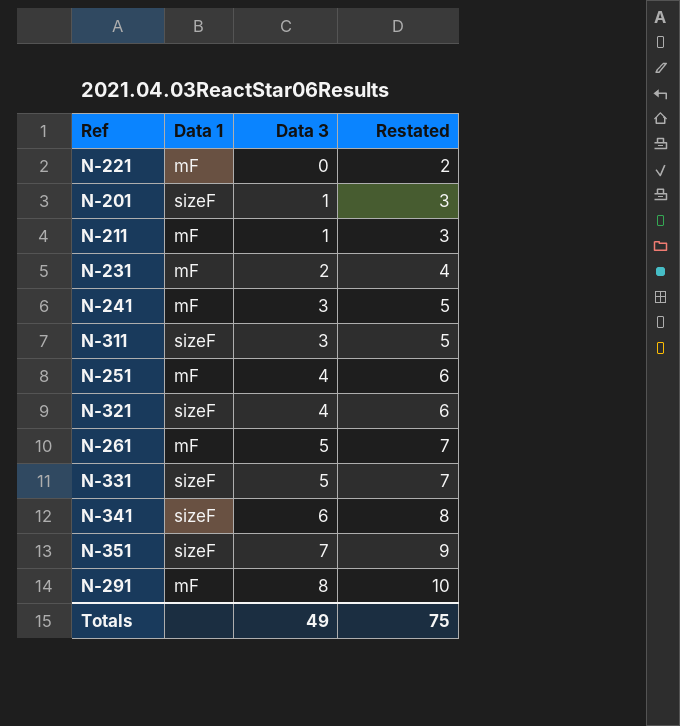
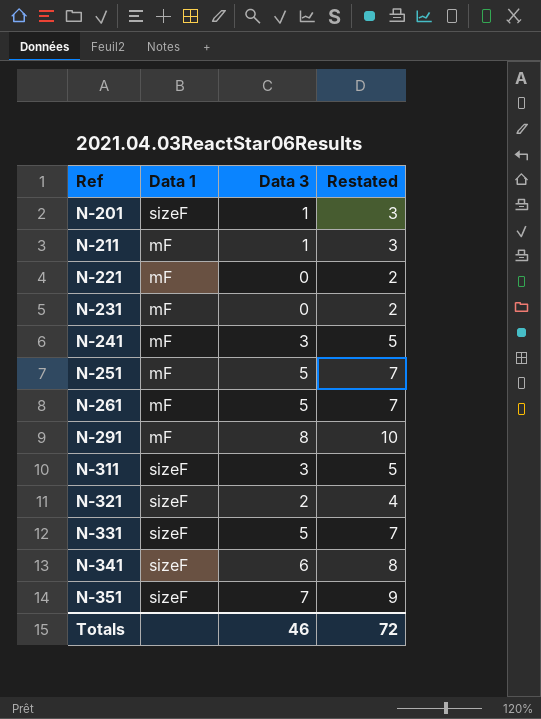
row order: Data 3 ascending -> Ref ascending
N-231 | Data 3: 2 -> 0
N-231 | Restated: 4 -> 2
N-251 | Data 3: 4 -> 5
N-251 | Restated: 6 -> 7
N-321 | Data 3: 4 -> 2
N-321 | Restated: 6 -> 4
Totals | Data 3: 49 -> 46
Totals | Restated: 75 -> 72

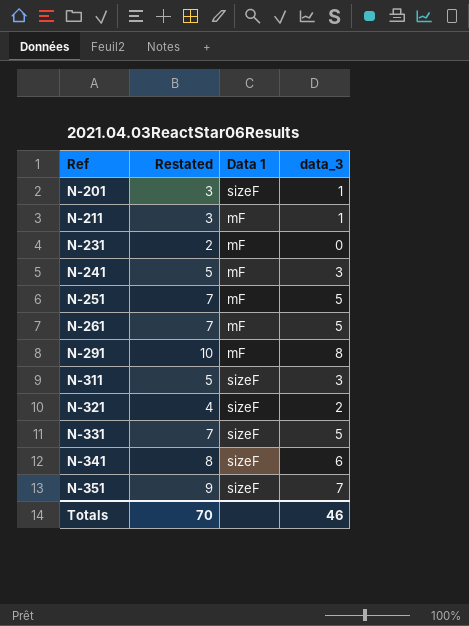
column Restated | position: 4 -> 2
column name: Data 3 -> data_3
row N-221: mF | 0 | 2 -> none
Totals | Restated: 72 -> 70

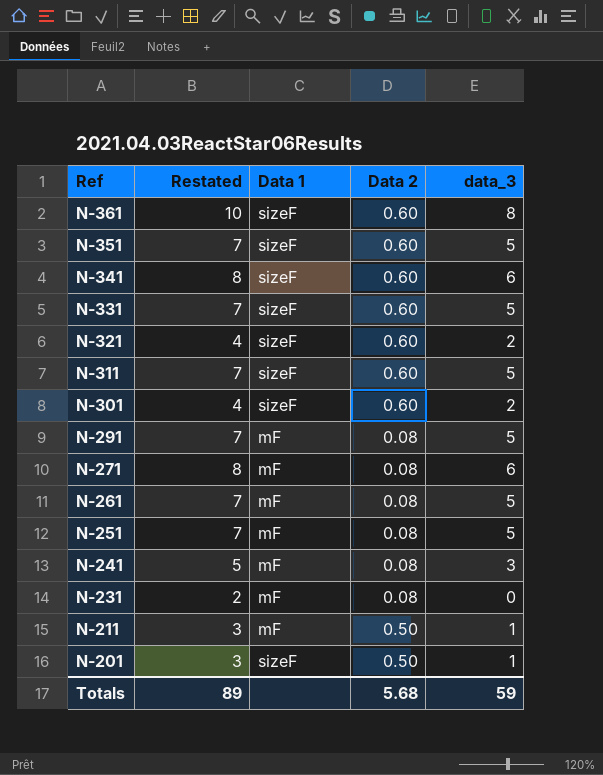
row order: Ref ascending -> Ref descending
column Data 2 | position: none -> 4
row N-361: none -> 10 | sizeF | 0.60 | 8
N-351 | Restated: 9 -> 7
N-351 | data_3: 7 -> 5
N-311 | Restated: 5 -> 7
N-311 | data_3: 3 -> 5
row N-301: none -> 4 | sizeF | 0.60 | 2
N-291 | Restated: 10 -> 7
N-291 | data_3: 8 -> 5
row N-271: none -> 8 | mF | 0.08 | 6
Totals | Restated: 70 -> 89
Totals | data_3: 46 -> 59

